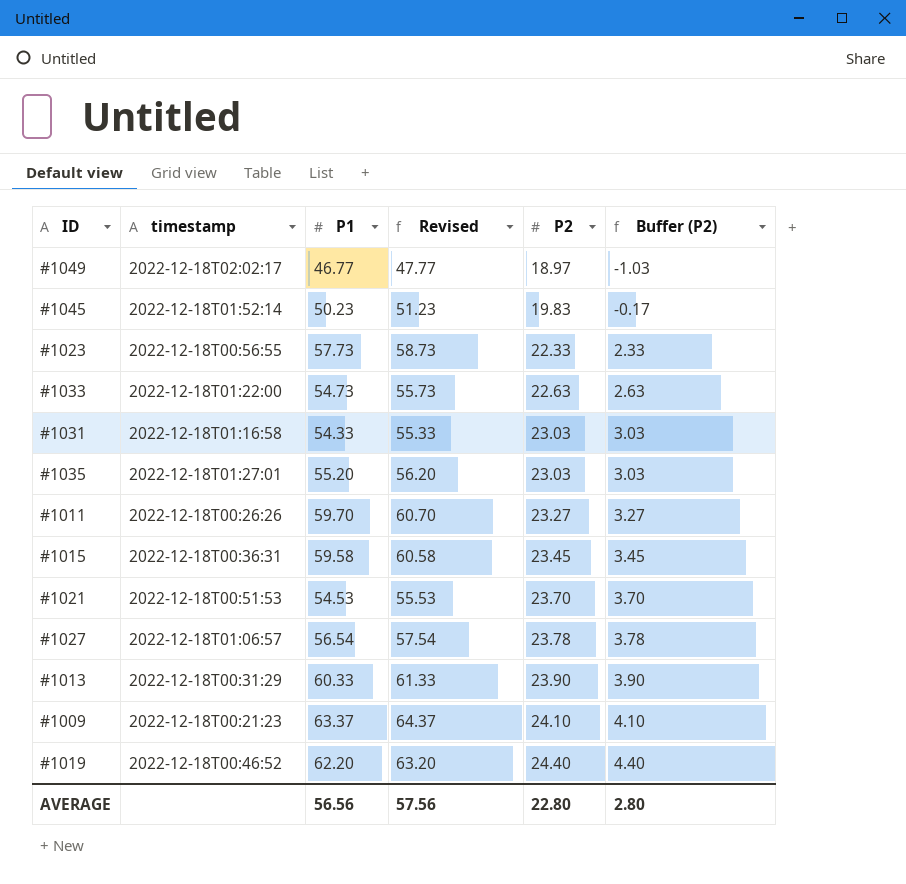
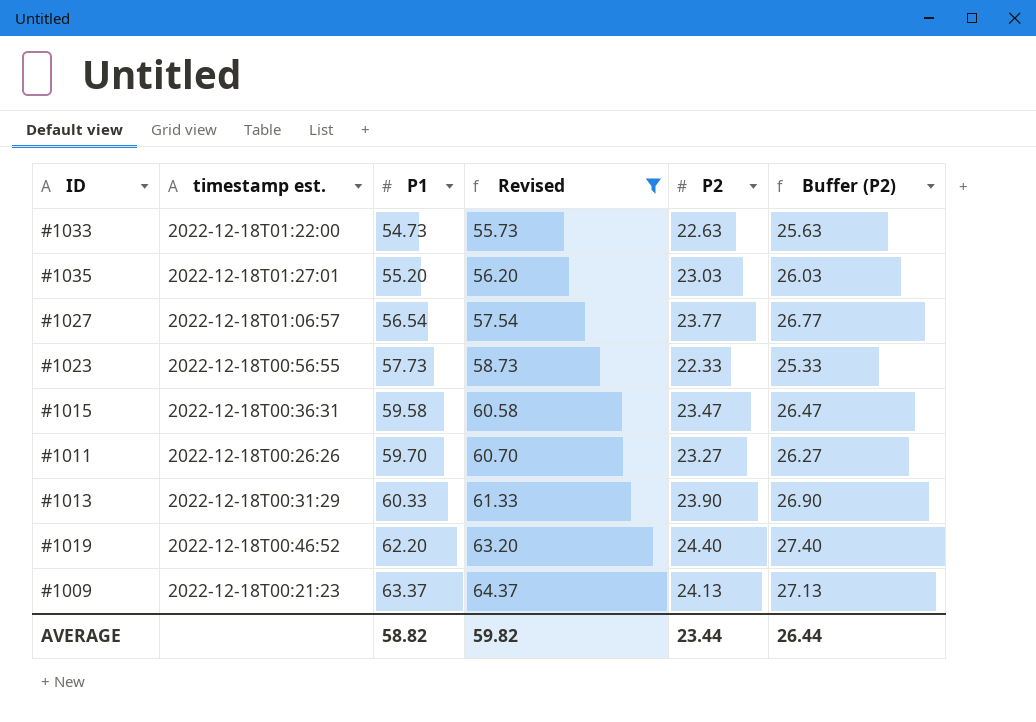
filter: none -> Revised >= 55.73
row order: P2 ascending -> P1 ascending
column name: timestamp -> timestamp est.
column Buffer (P2) | formula: [P2] - 20 -> [P2] + 3
#1027 | P2: 23.78 -> 23.77
#1015 | P2: 23.45 -> 23.47
#1009 | P2: 24.10 -> 24.13
AVERAGE | P1: 56.56 -> 58.82
AVERAGE | Revised: 57.56 -> 59.82
AVERAGE | P2: 22.80 -> 23.44
AVERAGE | Buffer (P2): 2.80 -> 26.44

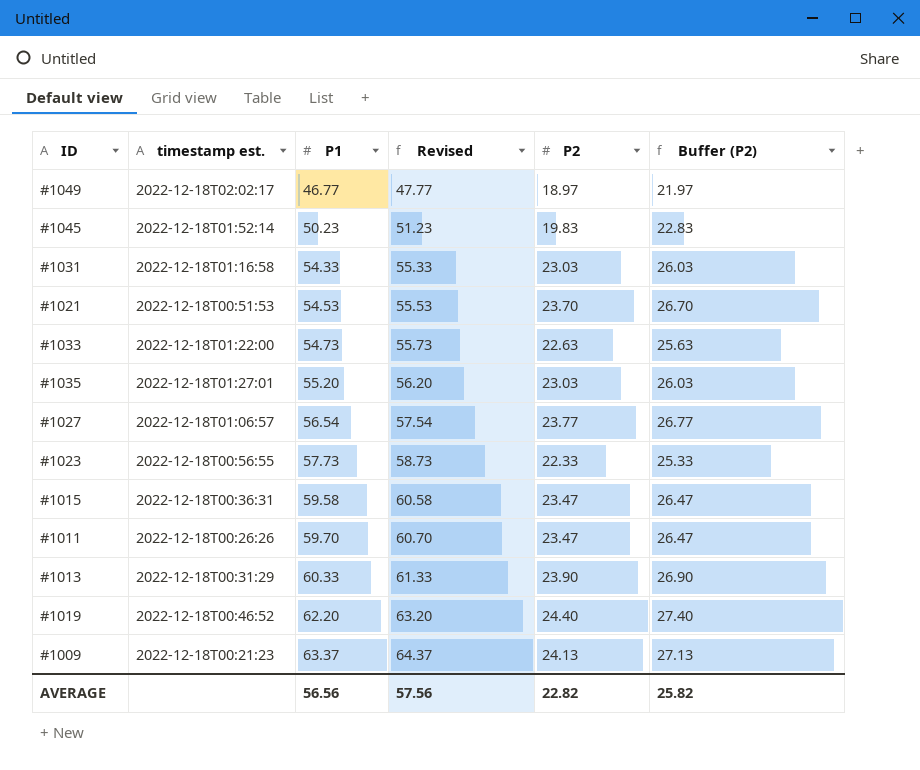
filter: Revised >= 55.73 -> none
#1011 | P2: 23.27 -> 23.47
#1011 | Buffer (P2): 26.27 -> 26.47
AVERAGE | P1: 58.82 -> 56.56
AVERAGE | Revised: 59.82 -> 57.56
AVERAGE | P2: 23.44 -> 22.82
AVERAGE | Buffer (P2): 26.44 -> 25.82

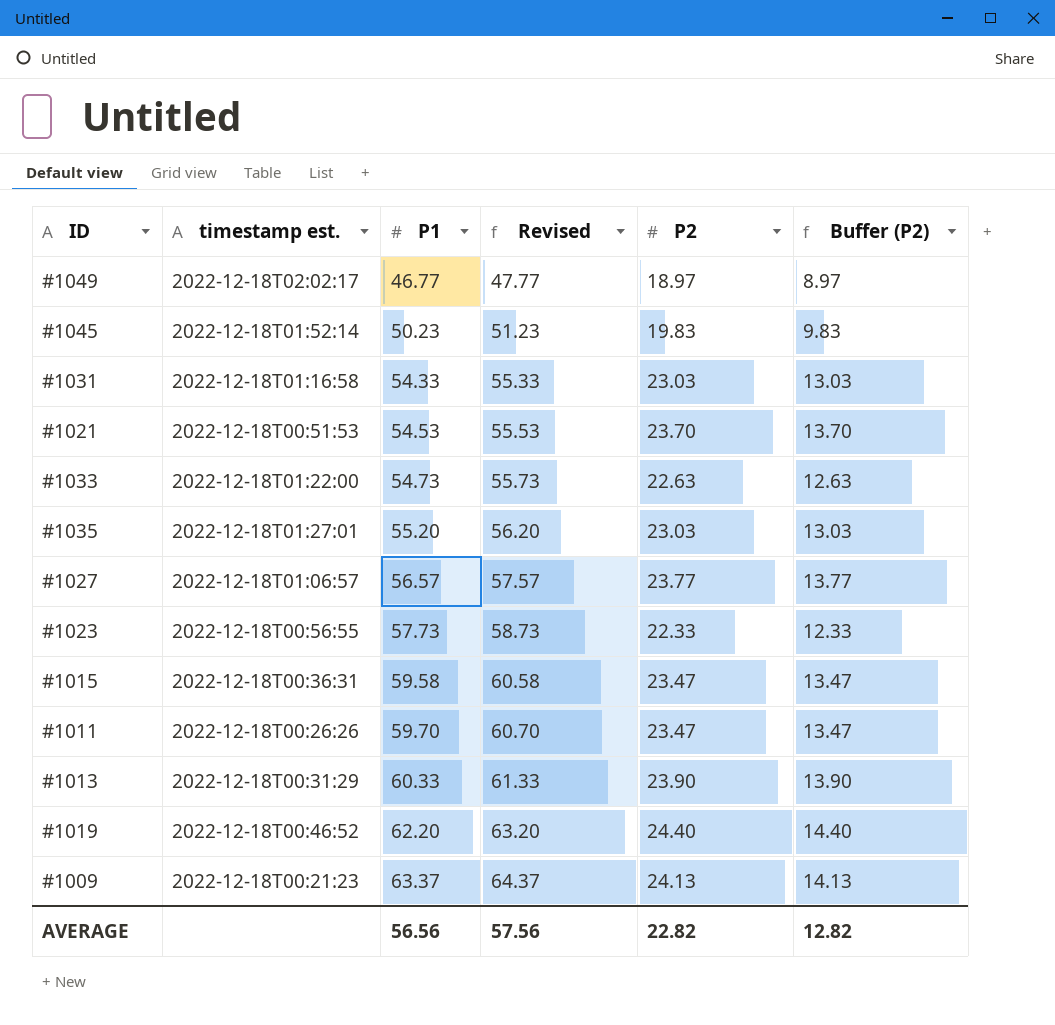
column Buffer (P2) | formula: [P2] + 3 -> [P2] - 10
#1027 | P1: 56.54 -> 56.57
#1027 | Revised: 57.54 -> 57.57
AVERAGE | Buffer (P2): 25.82 -> 12.82

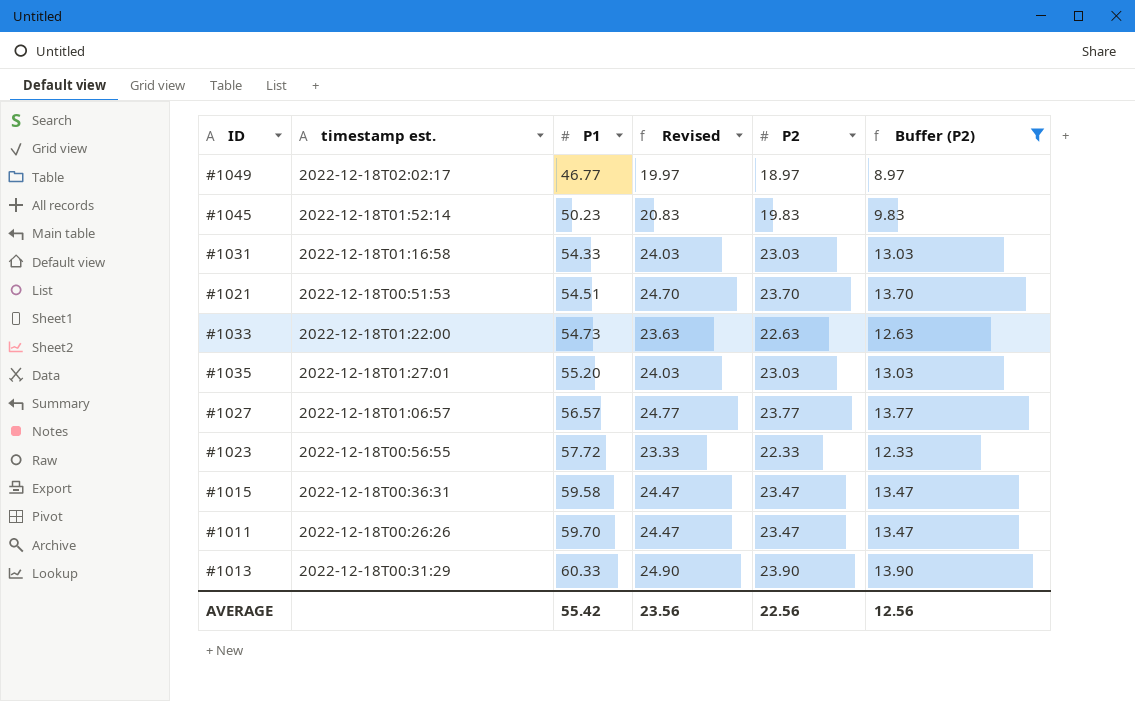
filter: none -> Buffer (P2) <= 13.90
column Revised | formula: [P1] + 1 -> [P2] + 1
#1021 | P1: 54.53 -> 54.51
#1023 | P1: 57.73 -> 57.72
AVERAGE | P1: 56.56 -> 55.42
AVERAGE | Revised: 57.56 -> 23.56
AVERAGE | P2: 22.82 -> 22.56
AVERAGE | Buffer (P2): 12.82 -> 12.56

